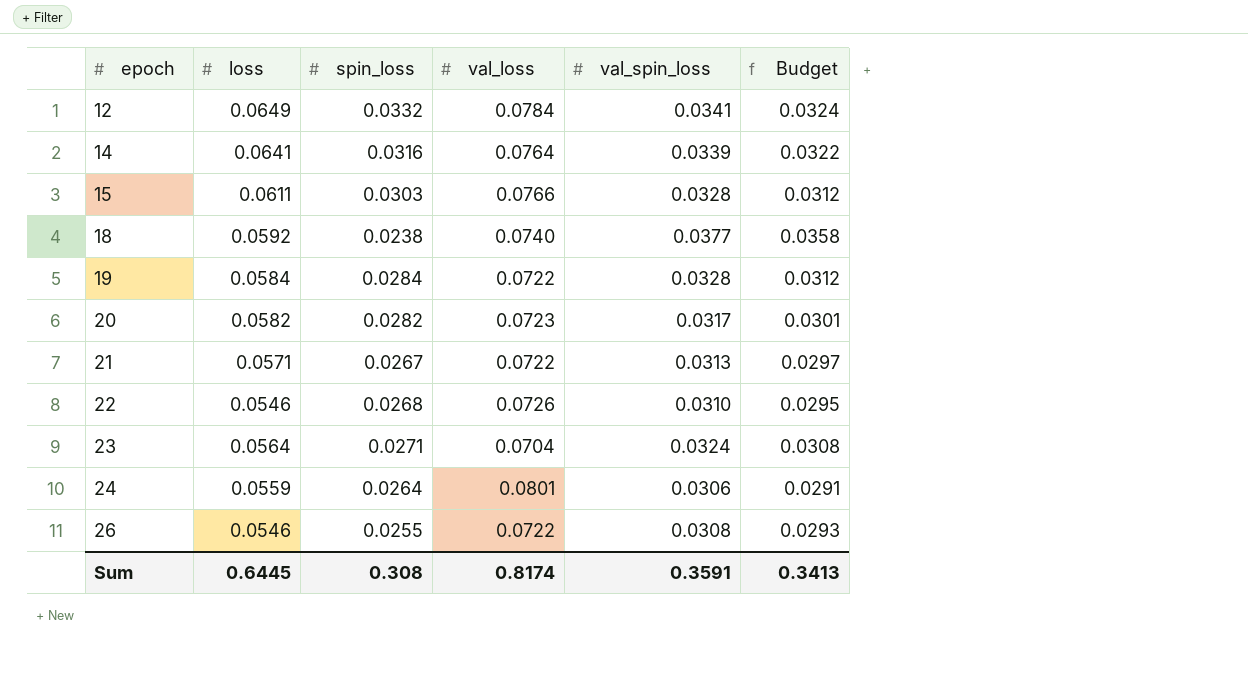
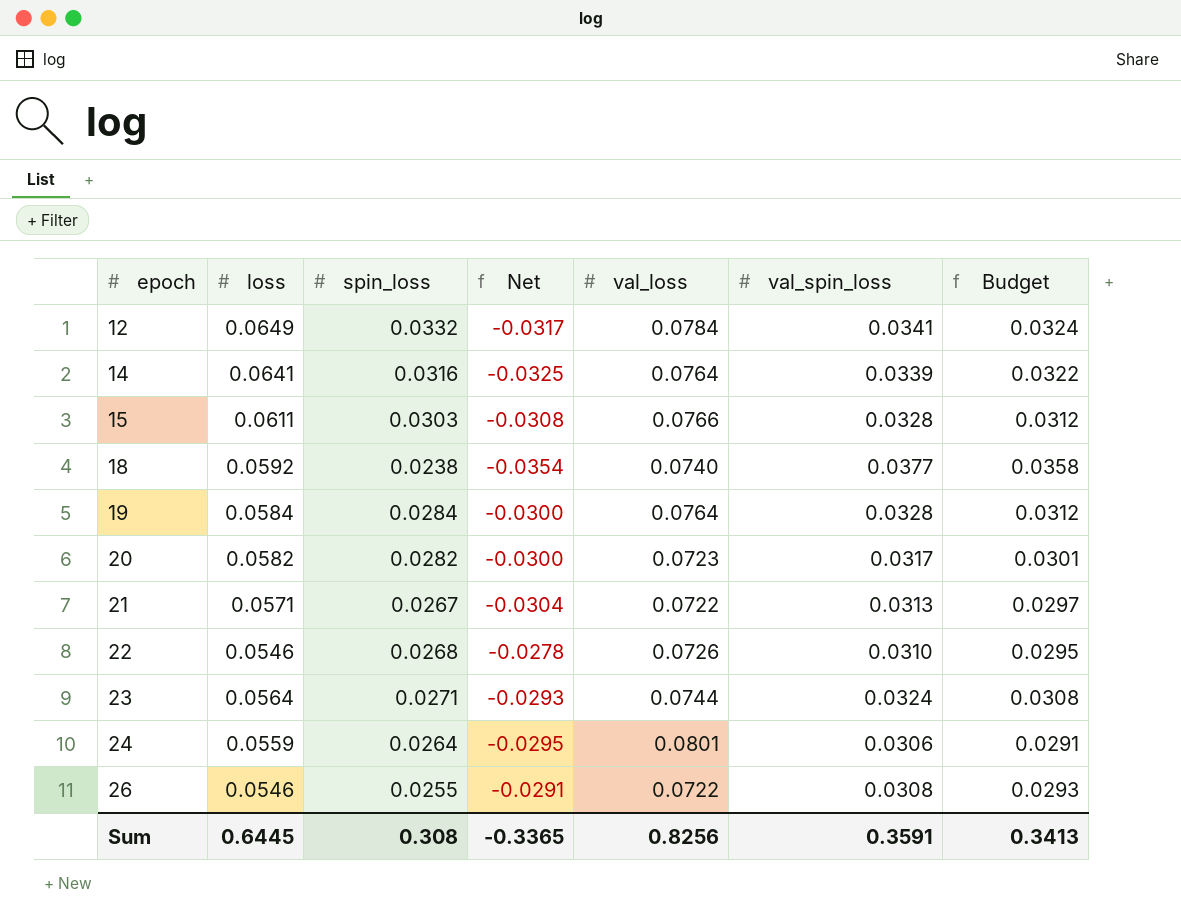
column Net | formula: none -> [spin_loss] - [loss]
19 | val_loss: 0.0722 -> 0.0764
23 | val_loss: 0.0704 -> 0.0744
Sum | val_loss: 0.8174 -> 0.8256

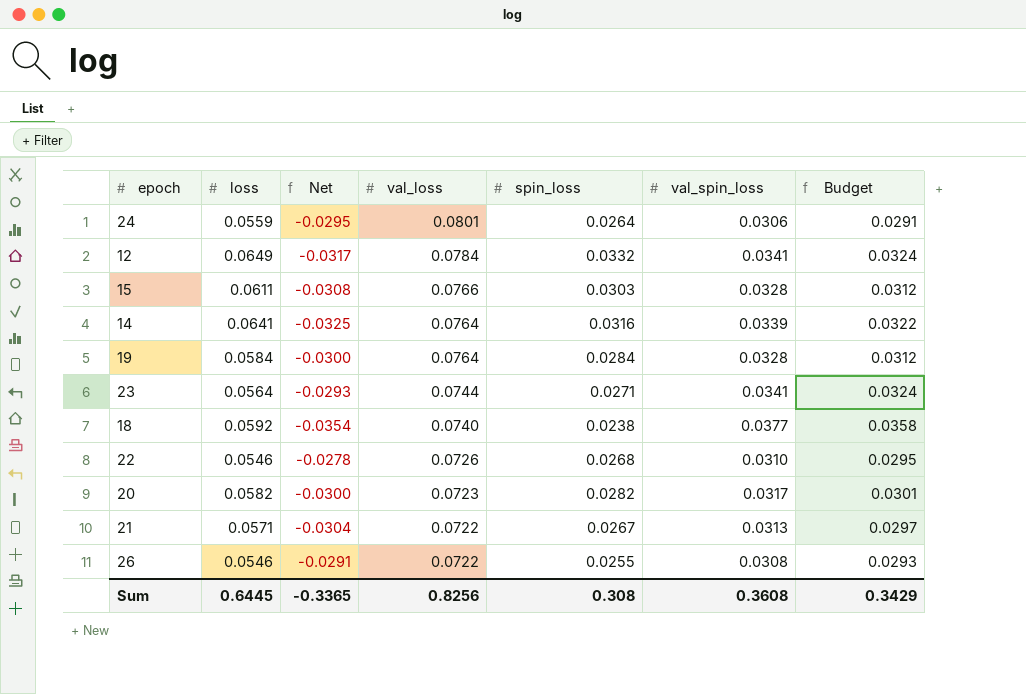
row order: epoch ascending -> val_loss descending
column spin_loss | position: 3 -> 5
23 | val_spin_loss: 0.0324 -> 0.0341
23 | Budget: 0.0308 -> 0.0324
Sum | val_spin_loss: 0.3591 -> 0.3608
Sum | Budget: 0.3413 -> 0.3429

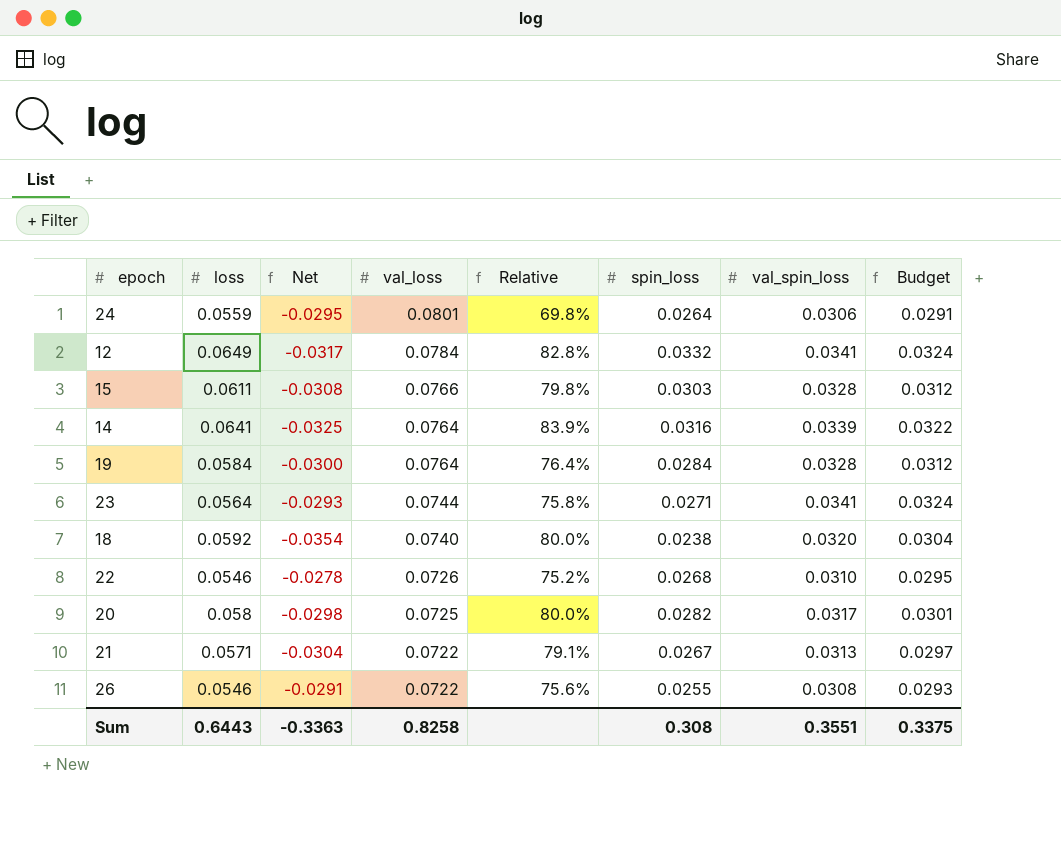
column Relative | formula: none -> [loss] / [val_loss]
18 | val_spin_loss: 0.0377 -> 0.0320
18 | Budget: 0.0358 -> 0.0304
20 | loss: 0.0582 -> 0.058
20 | Net: -0.0300 -> -0.0298
20 | val_loss: 0.0723 -> 0.0725
Sum | loss: 0.6445 -> 0.6443
Sum | Net: -0.3365 -> -0.3363
Sum | val_loss: 0.8256 -> 0.8258
Sum | val_spin_loss: 0.3608 -> 0.3551
Sum | Budget: 0.3429 -> 0.3375

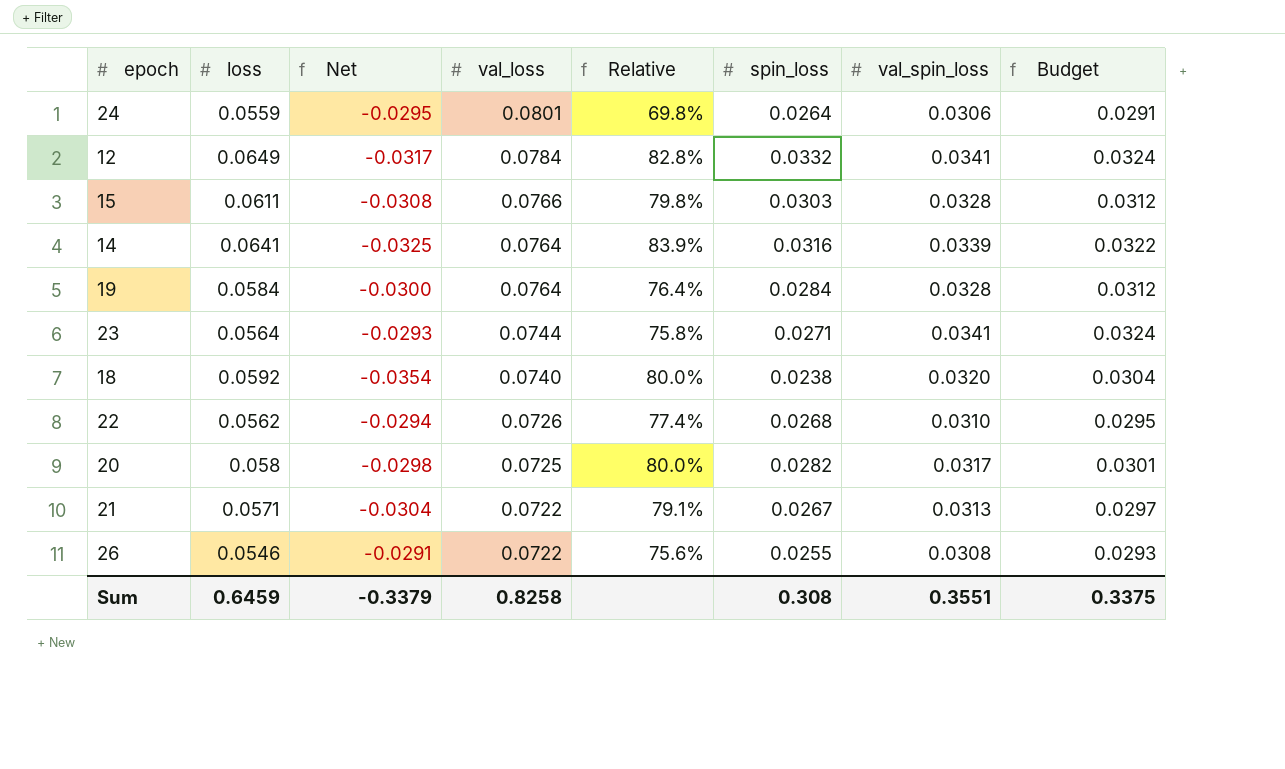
22 | loss: 0.0546 -> 0.0562
22 | Net: -0.0278 -> -0.0294
22 | Relative: 75.2% -> 77.4%
Sum | loss: 0.6443 -> 0.6459
Sum | Net: -0.3363 -> -0.3379

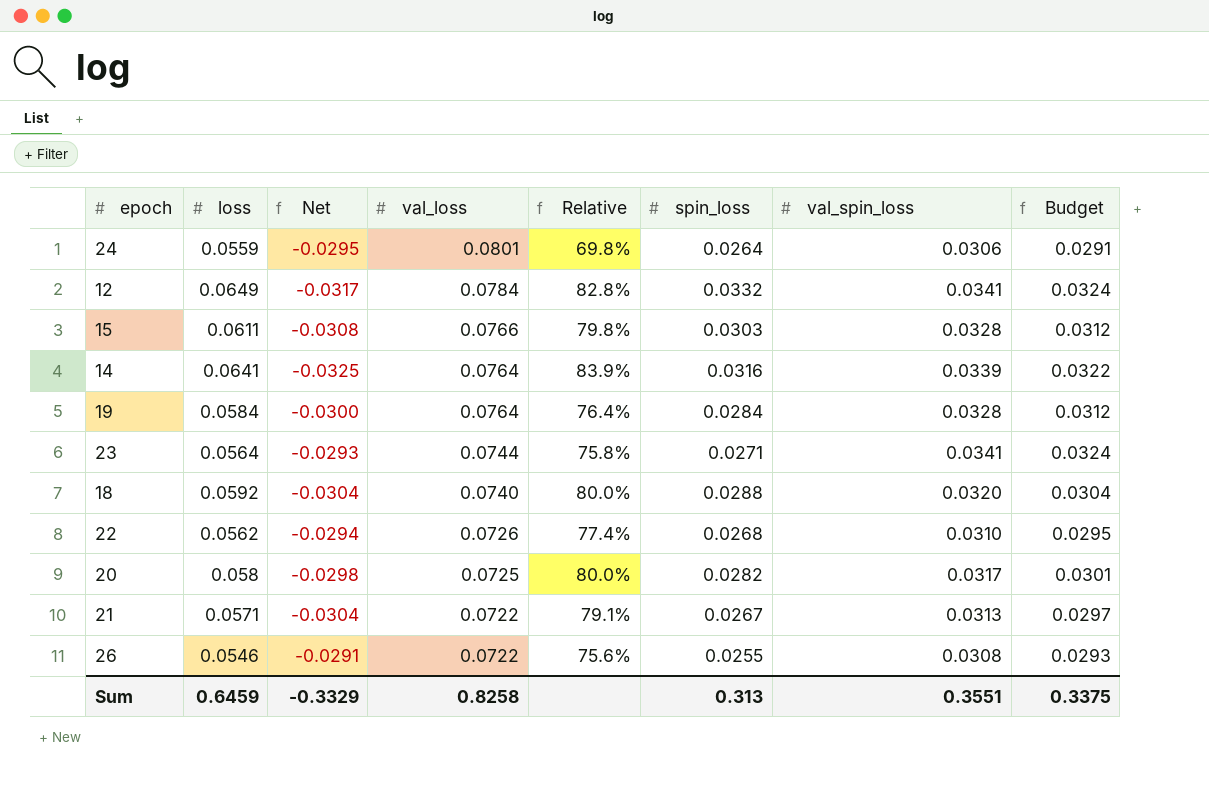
18 | Net: -0.0354 -> -0.0304
18 | spin_loss: 0.0238 -> 0.0288
Sum | Net: -0.3379 -> -0.3329
Sum | spin_loss: 0.308 -> 0.313

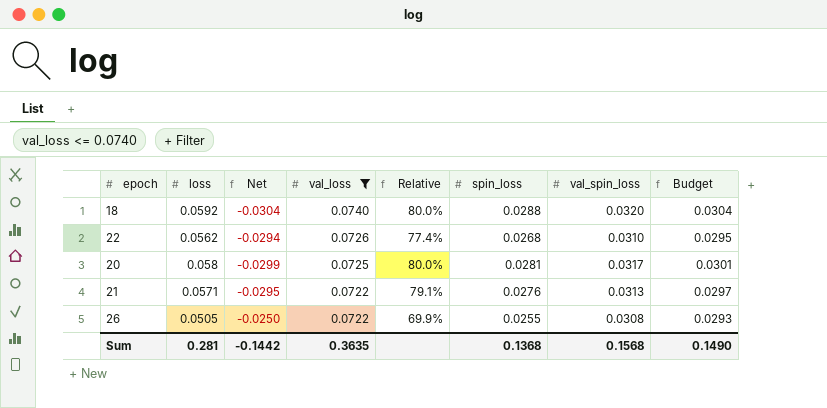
filter: none -> val_loss <= 0.0740
20 | Net: -0.0298 -> -0.0299
20 | spin_loss: 0.0282 -> 0.0281
21 | Net: -0.0304 -> -0.0295
21 | spin_loss: 0.0267 -> 0.0276
26 | loss: 0.0546 -> 0.0505
26 | Net: -0.0291 -> -0.0250
26 | Relative: 75.6% -> 69.9%
Sum | loss: 0.6459 -> 0.281
Sum | Net: -0.3329 -> -0.1442
Sum | val_loss: 0.8258 -> 0.3635
Sum | spin_loss: 0.313 -> 0.1368
Sum | val_spin_loss: 0.3551 -> 0.1568
Sum | Budget: 0.3375 -> 0.1490

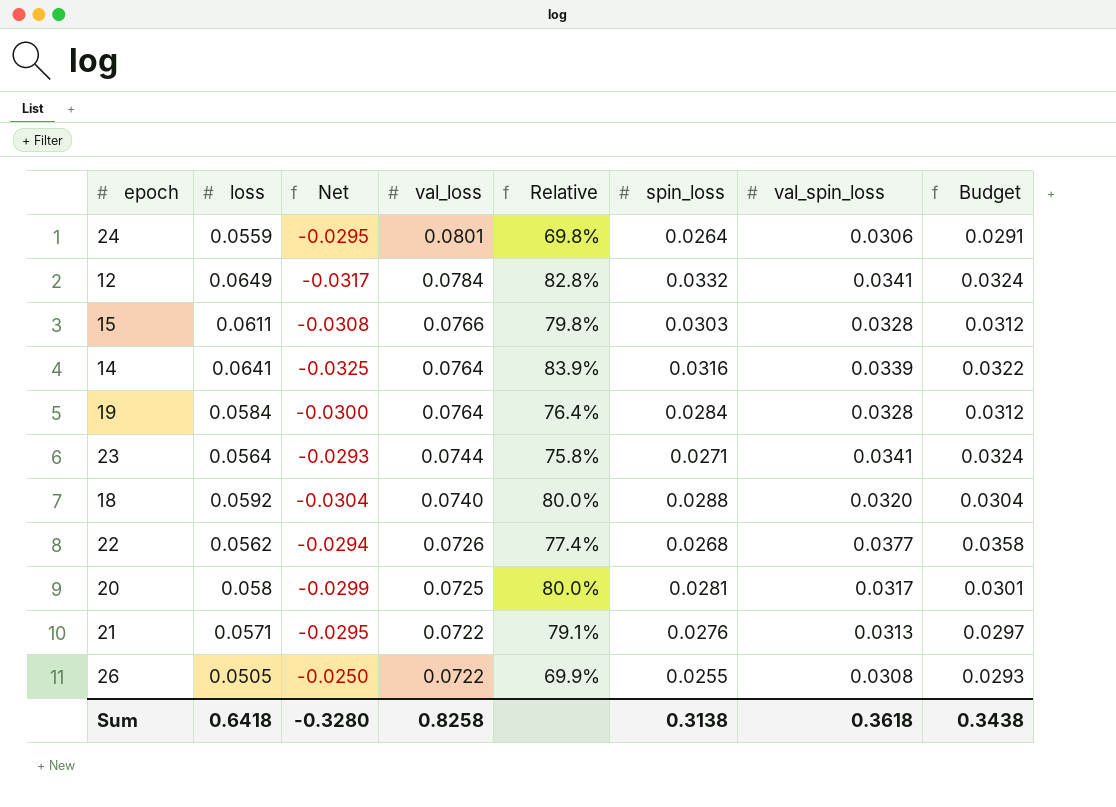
filter: val_loss <= 0.0740 -> none
22 | val_spin_loss: 0.0310 -> 0.0377
22 | Budget: 0.0295 -> 0.0358
Sum | loss: 0.281 -> 0.6418
Sum | Net: -0.1442 -> -0.3280
Sum | val_loss: 0.3635 -> 0.8258
Sum | spin_loss: 0.1368 -> 0.3138
Sum | val_spin_loss: 0.1568 -> 0.3618
Sum | Budget: 0.1490 -> 0.3438

